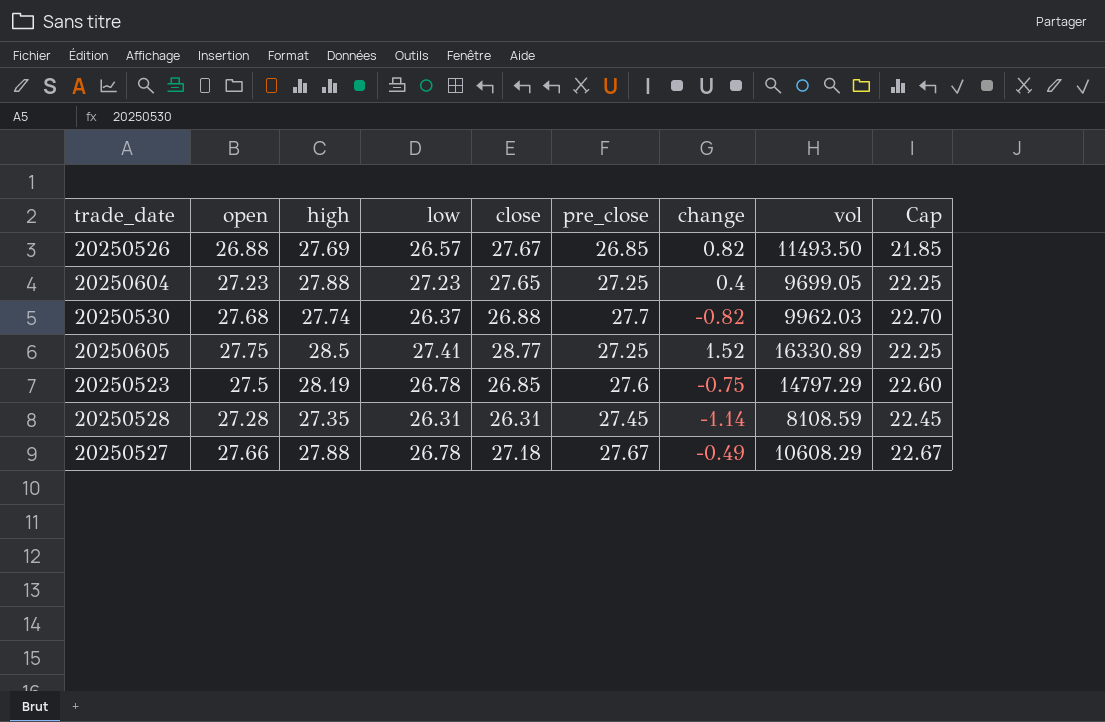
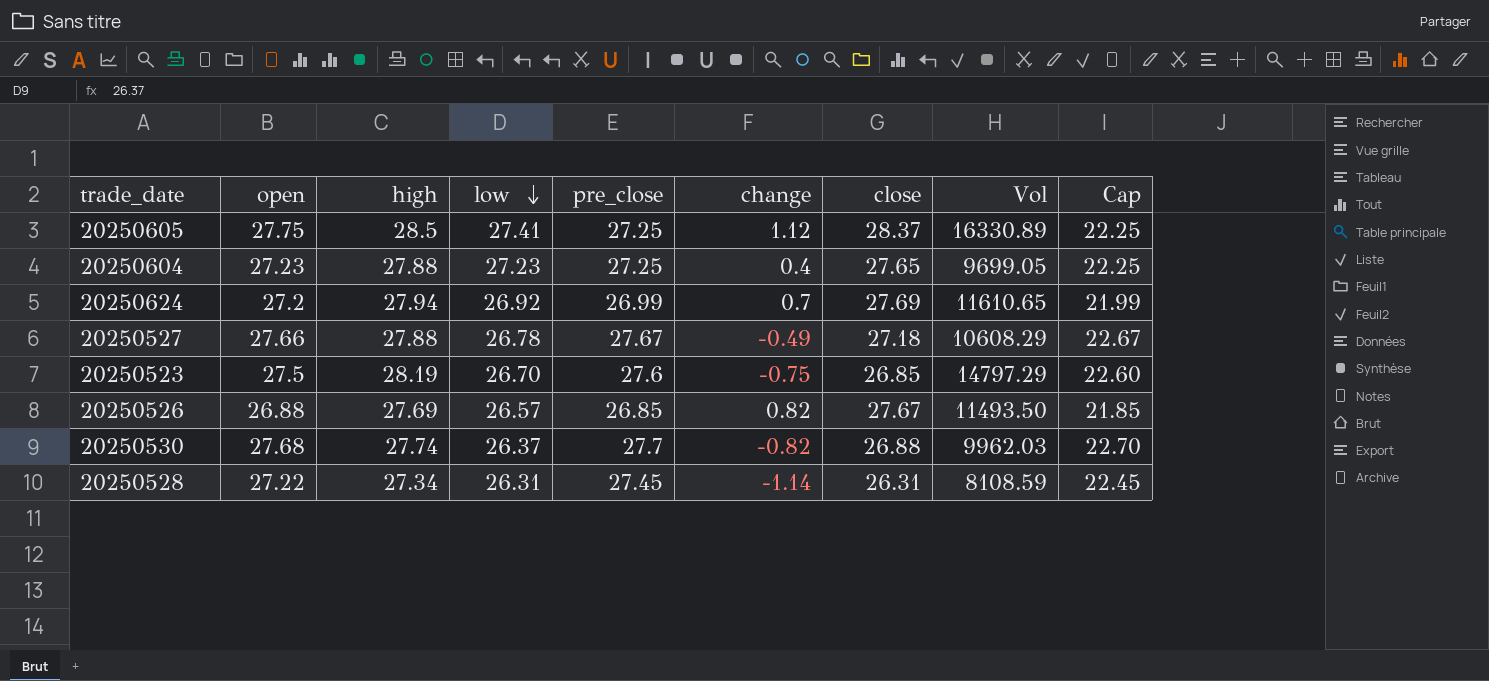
row order: none -> low descending
column close | position: 5 -> 7
column name: vol -> Vol
20250605 | change: 1.52 -> 1.12
20250605 | close: 28.77 -> 28.37
row 20250624: none -> 27.2 | 27.94 | 26.92 | 26.99 | 0.7 | 27.69 | 11610.65 | 21.99
20250523 | low: 26.78 -> 26.70
20250528 | open: 27.28 -> 27.22
20250528 | high: 27.35 -> 27.34

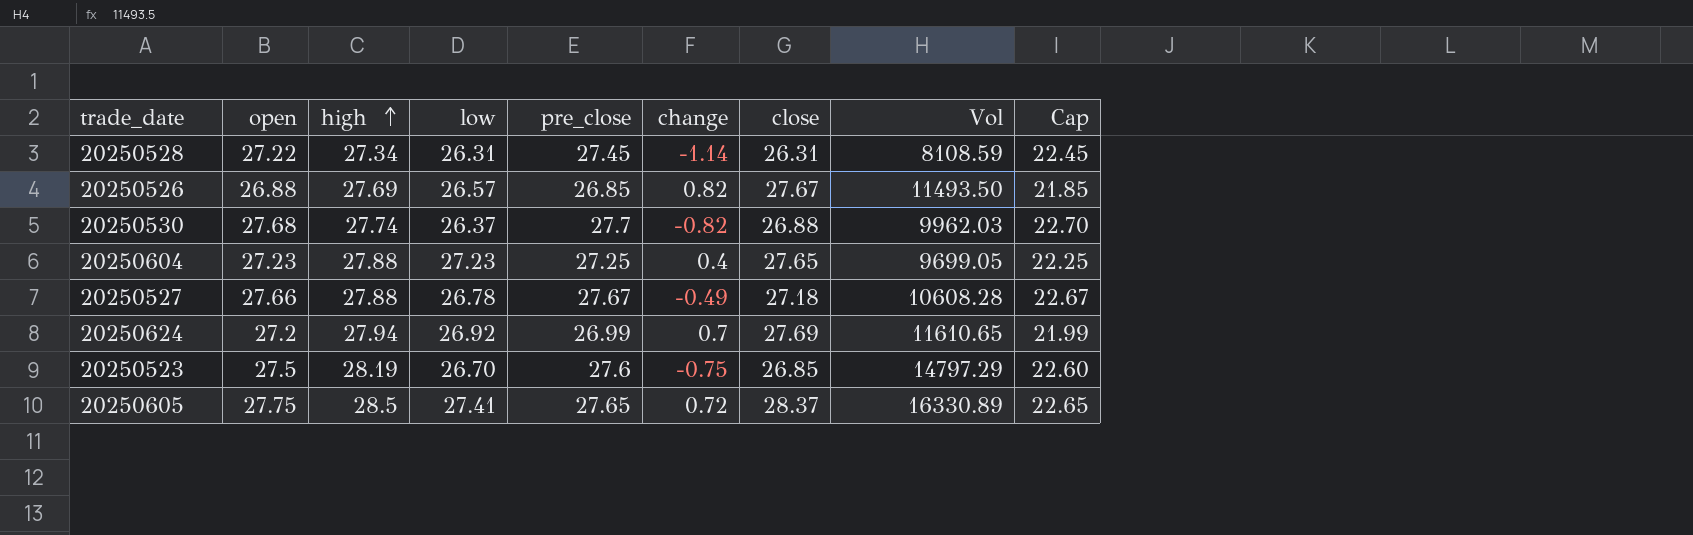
row order: low descending -> high ascending
20250527 | Vol: 10608.29 -> 10608.28
20250605 | pre_close: 27.25 -> 27.65
20250605 | change: 1.12 -> 0.72
20250605 | Cap: 22.25 -> 22.65

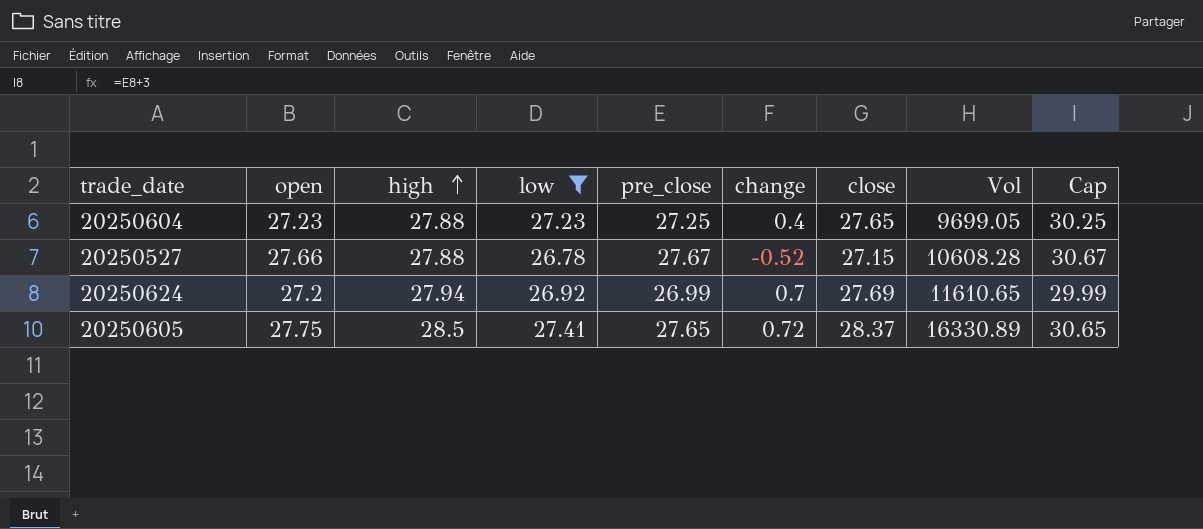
filter: none -> low >= 26.78
column Cap | formula: [pre_close] - 5 -> [pre_close] + 3
20250527 | change: -0.49 -> -0.52
20250527 | close: 27.18 -> 27.15

